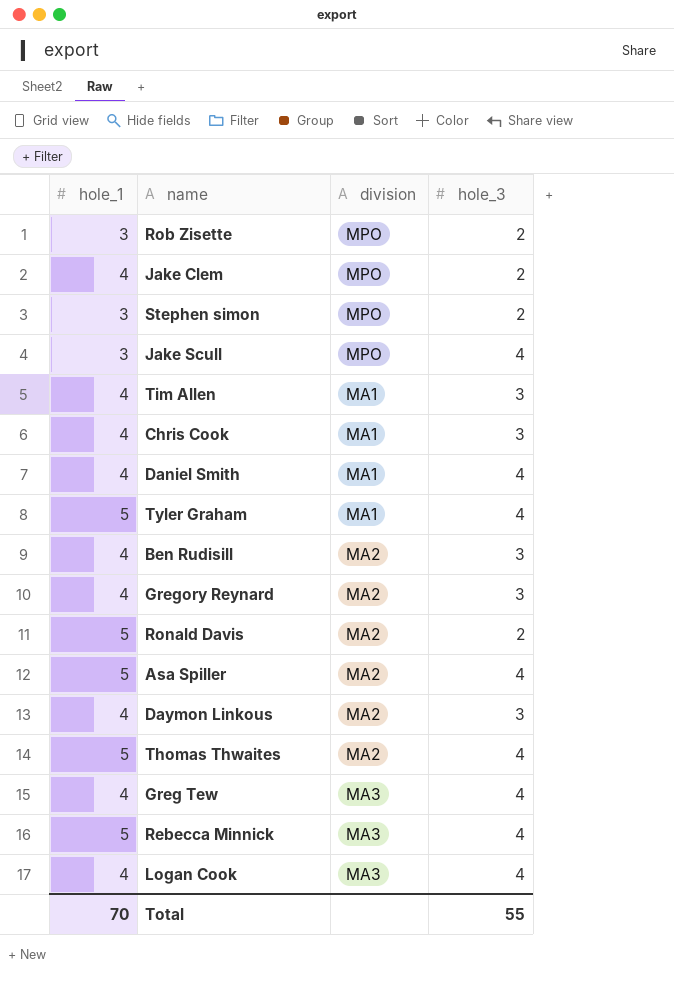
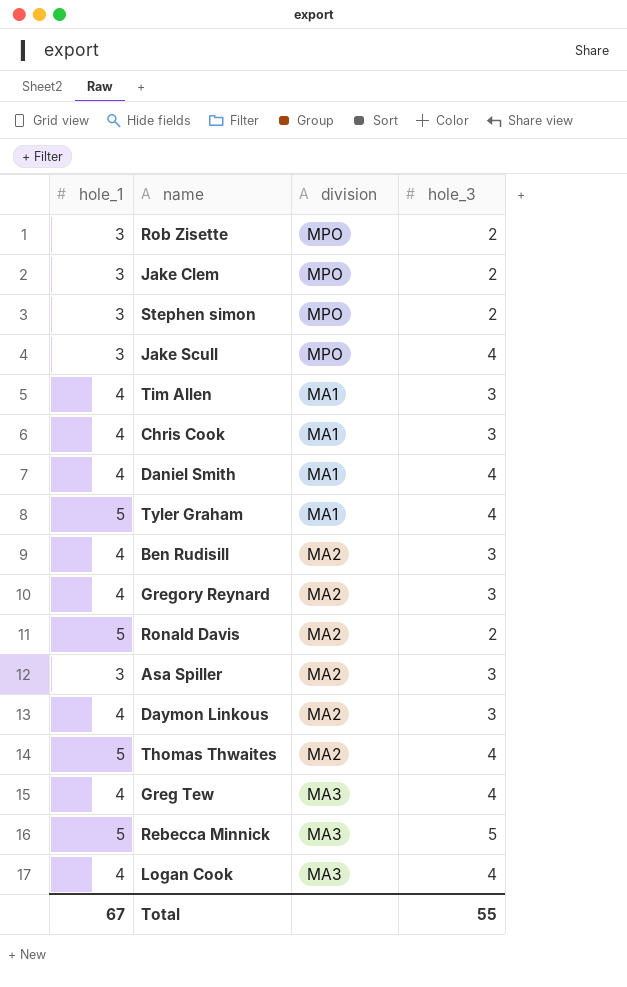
Jake Clem | hole_1: 4 -> 3
Asa Spiller | hole_1: 5 -> 3
Asa Spiller | hole_3: 4 -> 3
Rebecca Minnick | hole_3: 4 -> 5
Total | hole_1: 70 -> 67

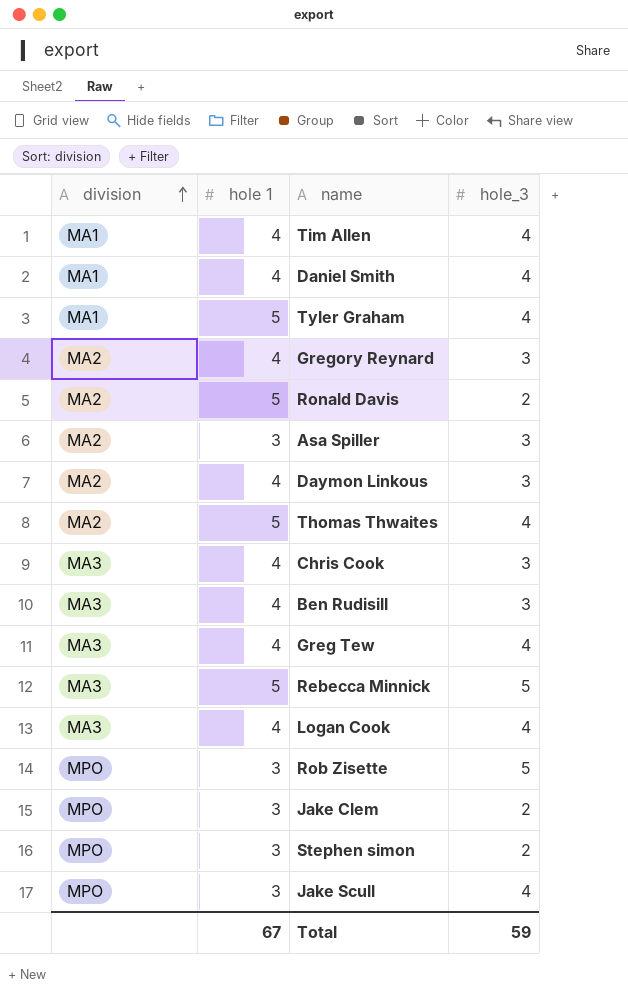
row order: none -> division ascending
column division | position: 3 -> 1
column name: hole_1 -> hole 1
Tim Allen | hole_3: 3 -> 4
Chris Cook | division: MA1 -> MA3
Ben Rudisill | division: MA2 -> MA3
Rob Zisette | hole_3: 2 -> 5
Total | hole_3: 55 -> 59

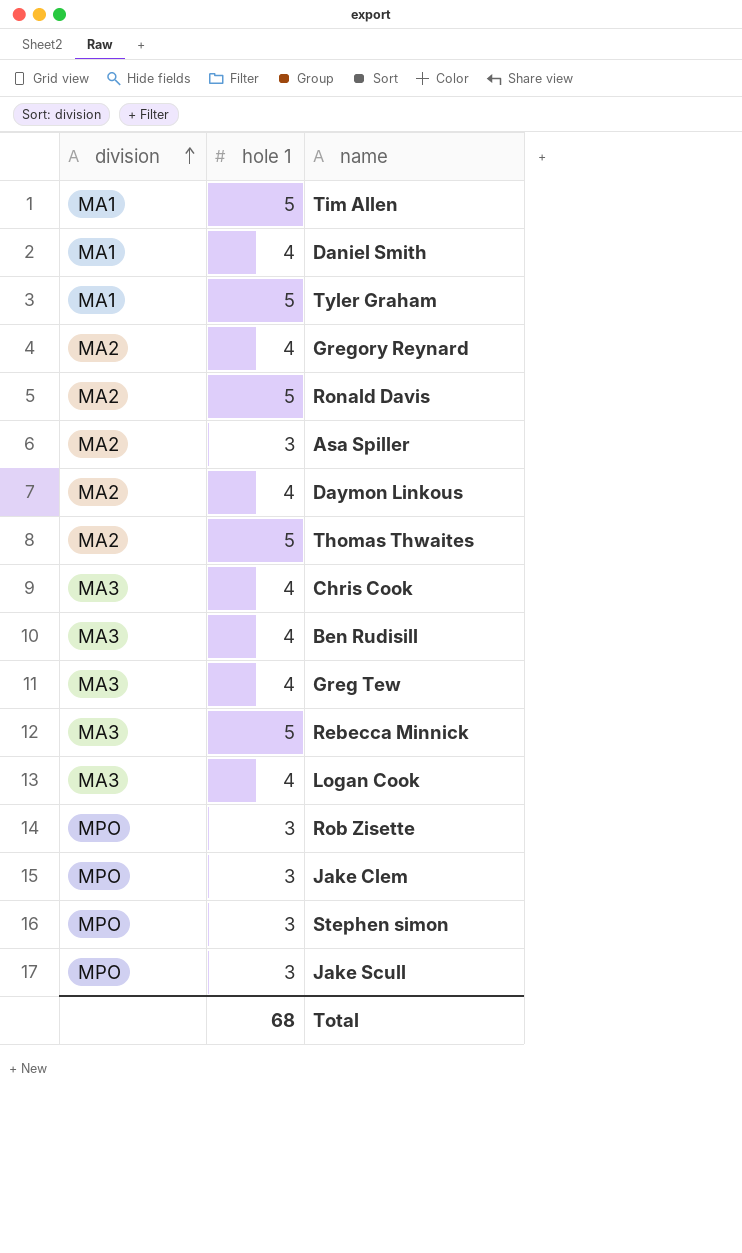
column hole_3 | position: 4 -> none
Tim Allen | hole 1: 4 -> 5
Total | hole 1: 67 -> 68

